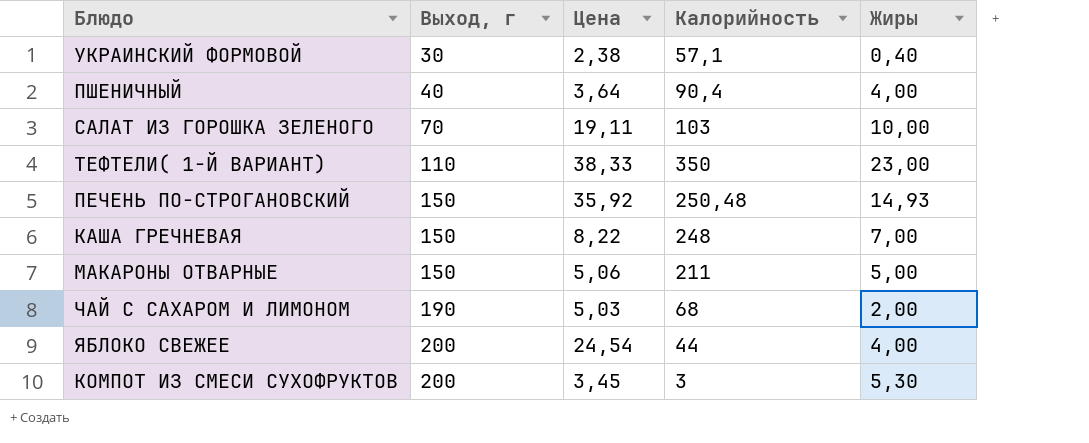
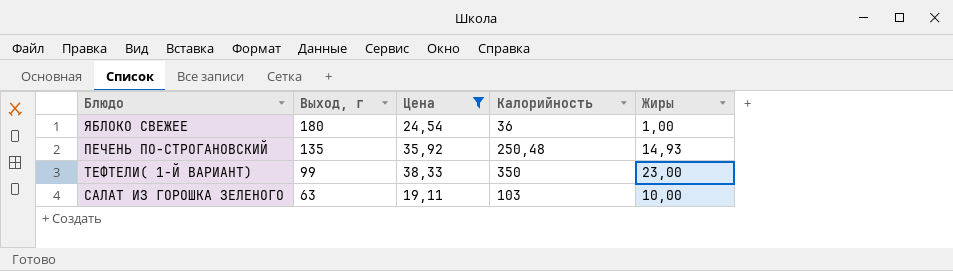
filter: none -> Цена >= 19,11
row order: Выход, г ascending -> Выход, г descending
ЯБЛОКО СВЕЖЕЕ | Выход, г: 200 -> 180
ЯБЛОКО СВЕЖЕЕ | Калорийность: 44 -> 36
ЯБЛОКО СВЕЖЕЕ | Жиры: 4,00 -> 1,00
ПЕЧЕНЬ ПО-СТРОГАНОВСКИЙ | Выход, г: 150 -> 135
ТЕФТЕЛИ( 1-Й ВАРИАНТ) | Выход, г: 110 -> 99
САЛАТ ИЗ ГОРОШКА ЗЕЛЕНОГО | Выход, г: 70 -> 63

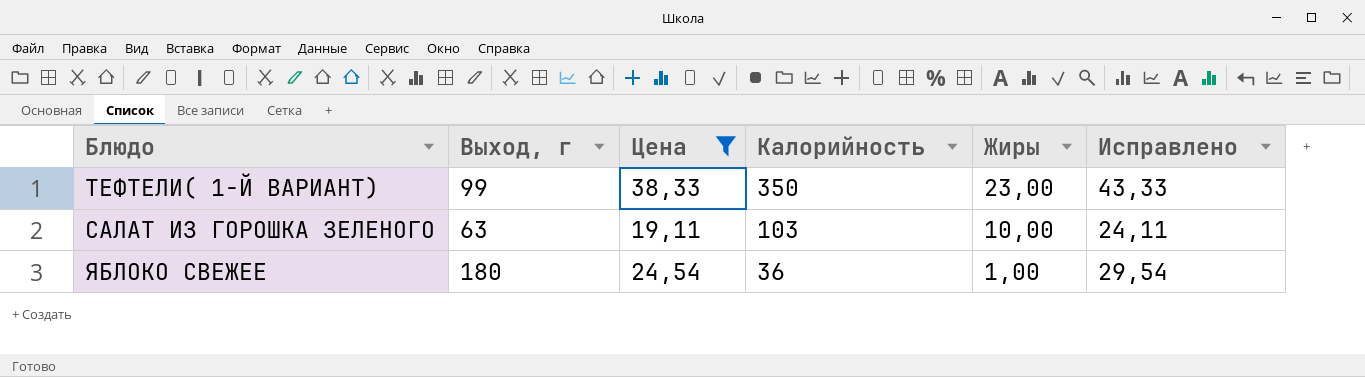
row order: Выход, г descending -> Калорийность descending
column Исправлено | formula: none -> [Цена] + 5
row ПЕЧЕНЬ ПО-СТРОГАНОВСКИЙ: 135 | 35,92 | 250,48 | 14,93 -> none

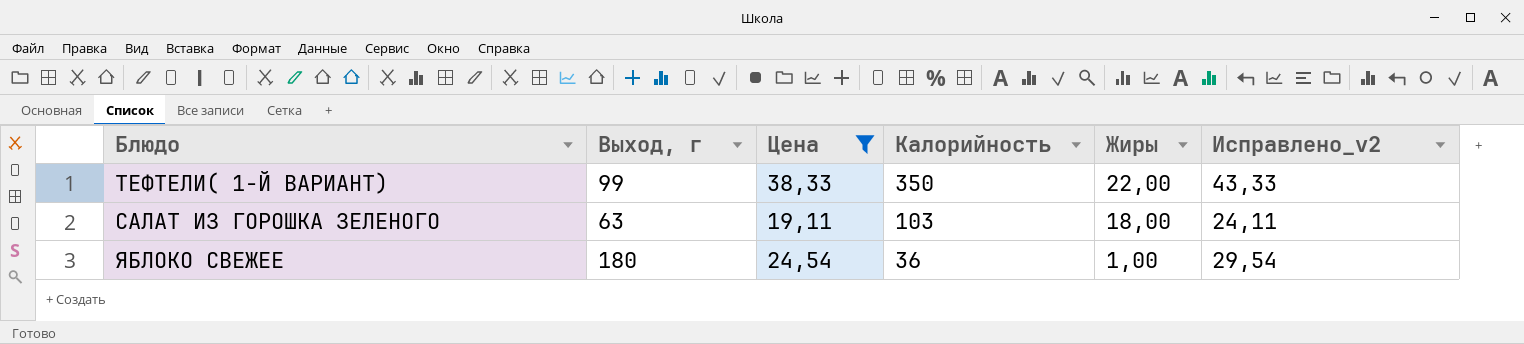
column name: Исправлено -> Исправлено_v2
ТЕФТЕЛИ( 1-Й ВАРИАНТ) | Жиры: 23,00 -> 22,00
САЛАТ ИЗ ГОРОШКА ЗЕЛЕНОГО | Жиры: 10,00 -> 18,00

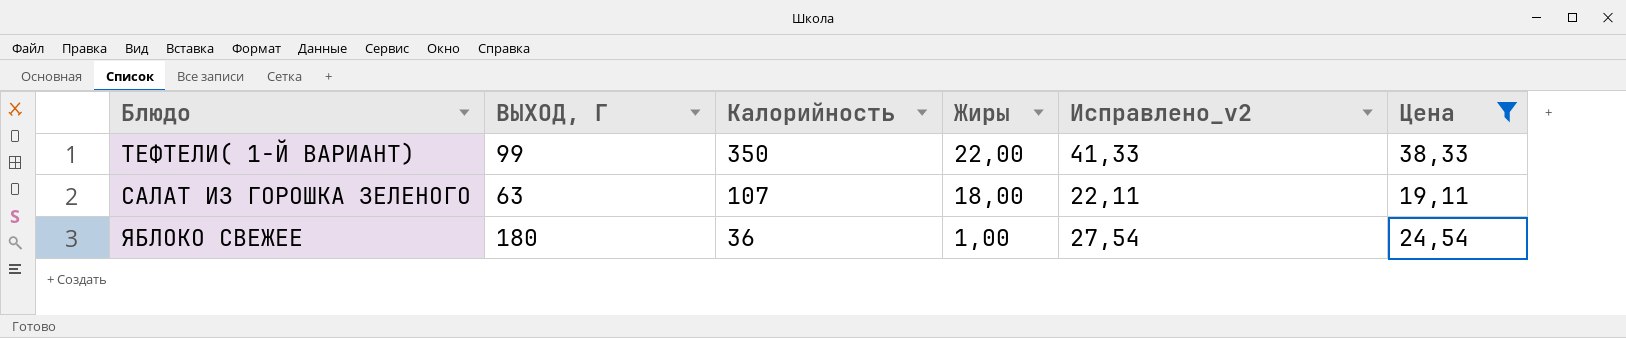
column name: Выход, г -> ВЫХОД, Г
column Исправлено_v2 | formula: [Цена] + 5 -> [Цена] + 3
column Цена | position: 3 -> 6
САЛАТ ИЗ ГОРОШКА ЗЕЛЕНОГО | Калорийность: 103 -> 107

